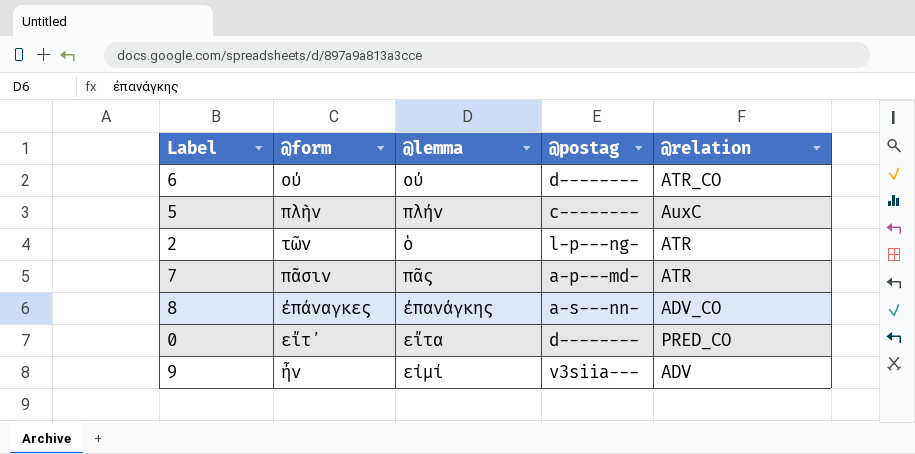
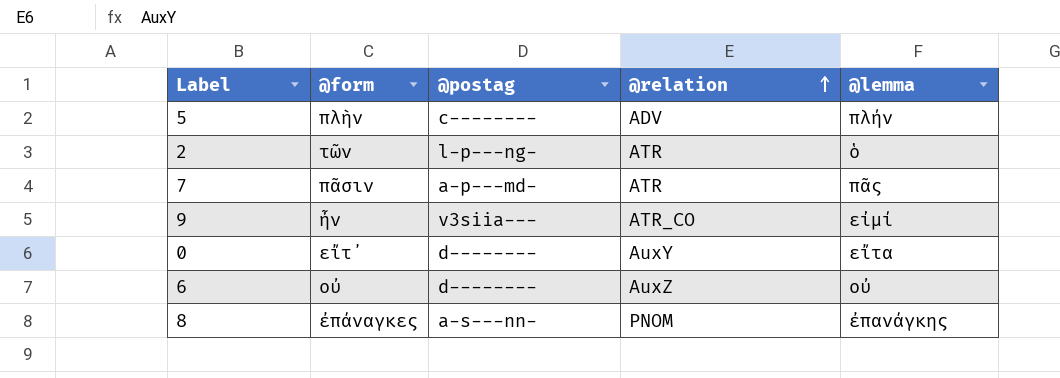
row order: none -> @relation ascending
column @lemma | position: 3 -> 5
5 | @relation: AuxC -> ADV
9 | @relation: ADV -> ATR_CO
0 | @relation: PRED_CO -> AuxY
6 | @relation: ATR_CO -> AuxZ
8 | @relation: ADV_CO -> PNOM

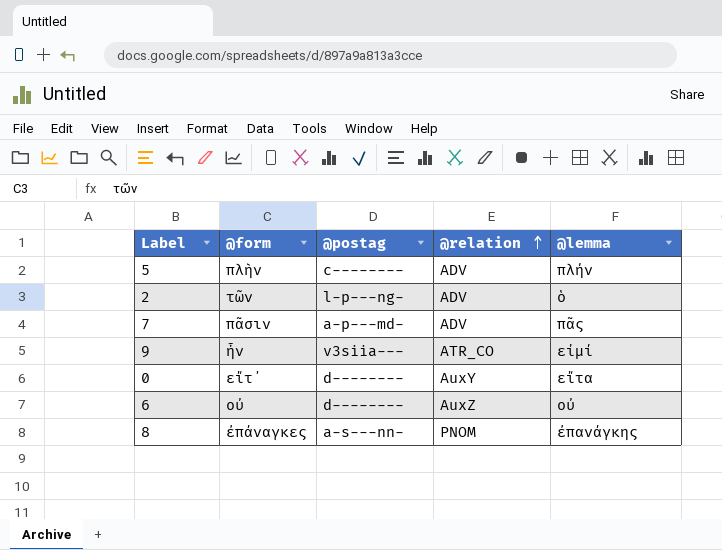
2 | @relation: ATR -> ADV
7 | @relation: ATR -> ADV

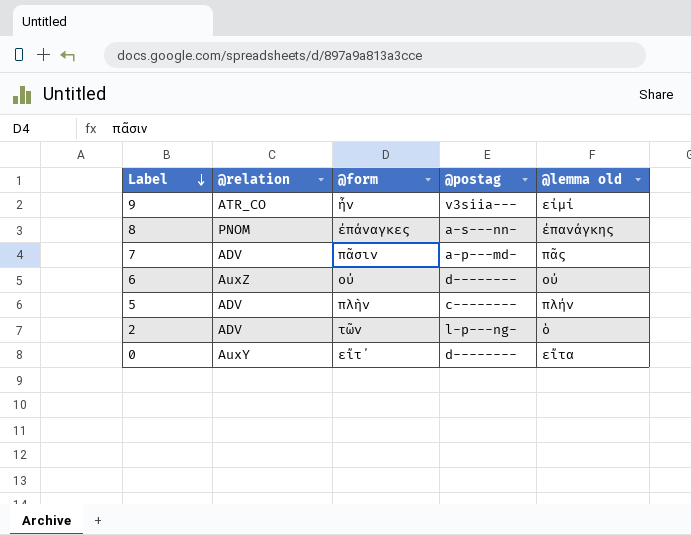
row order: @relation ascending -> Label descending
column @relation | position: 4 -> 2
column name: @lemma -> @lemma old

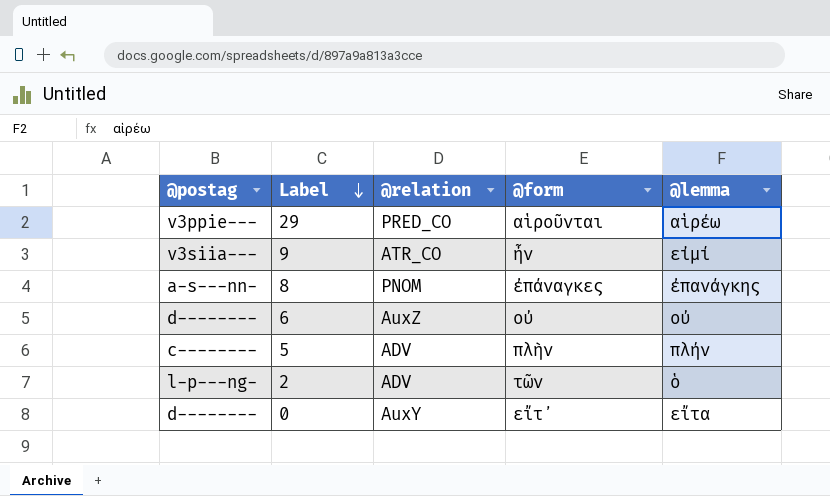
column @postag | position: 4 -> 1
column name: @lemma old -> @lemma
row 7: ADV | πᾶσιν | a-p---md- | πᾶς -> none
row 29: none -> v3ppie--- | PRED_CO | αἱροῦνται | αἱρέω

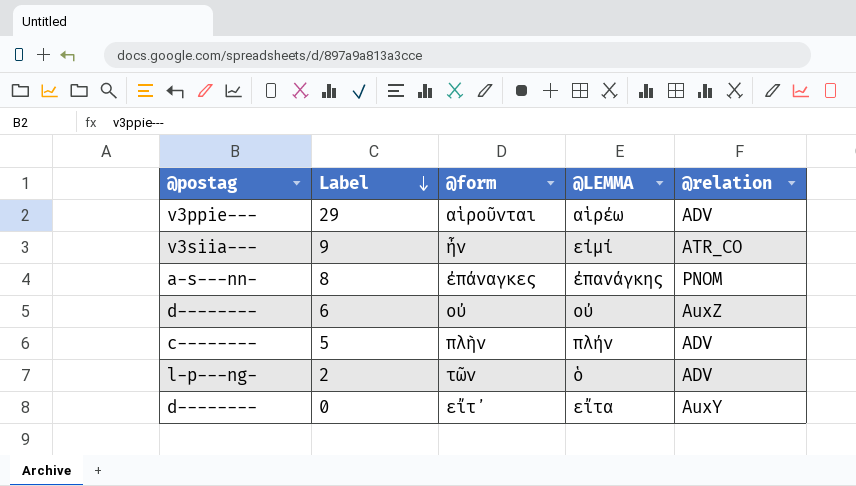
column name: @lemma -> @LEMMA
column @relation | position: 3 -> 5
29 | @relation: PRED_CO -> ADV

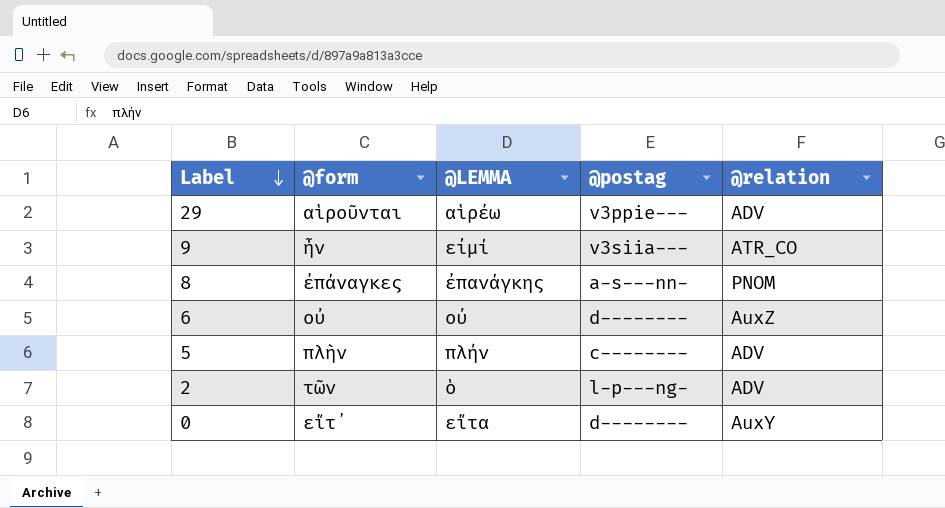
column @postag | position: 1 -> 4

